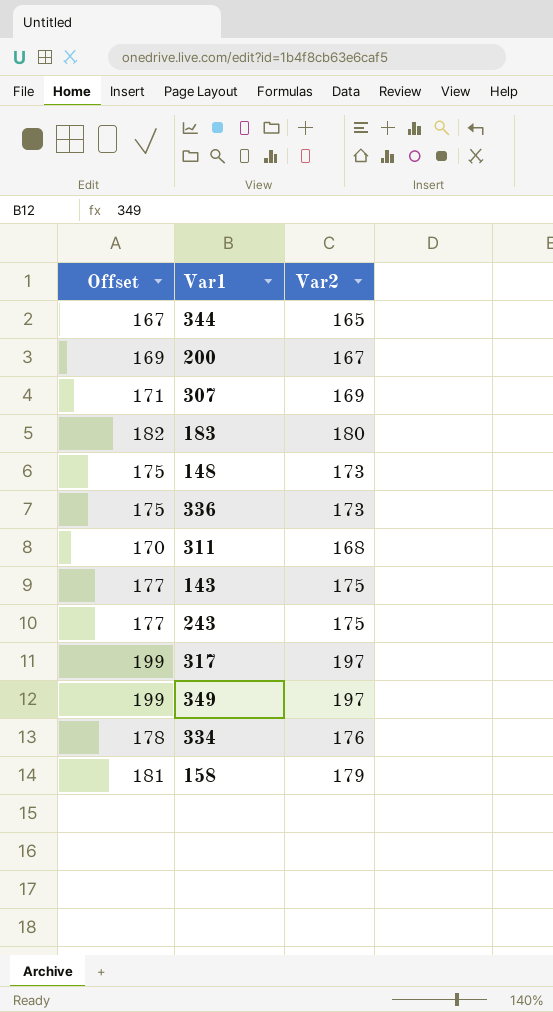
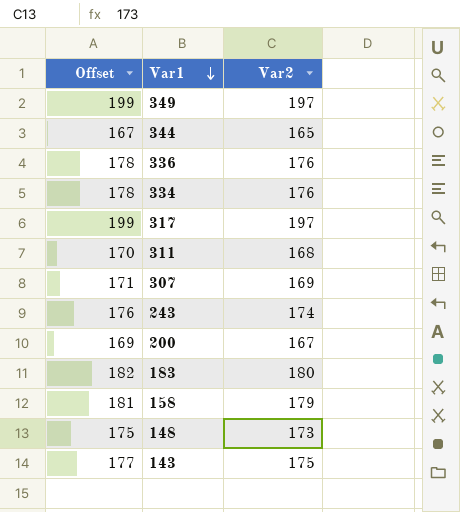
row order: none -> Var1 descending
336 | Offset: 175 -> 178
336 | Var2: 173 -> 176
243 | Offset: 177 -> 176
243 | Var2: 175 -> 174

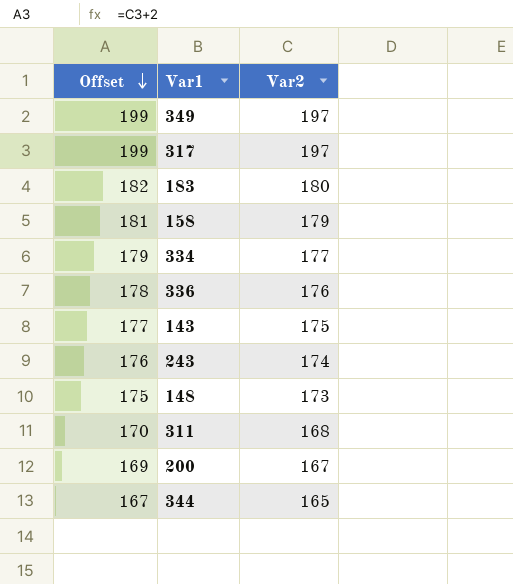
row order: Var1 descending -> Offset descending
row 307: 171 | 169 -> none
334 | Offset: 178 -> 179
334 | Var2: 176 -> 177

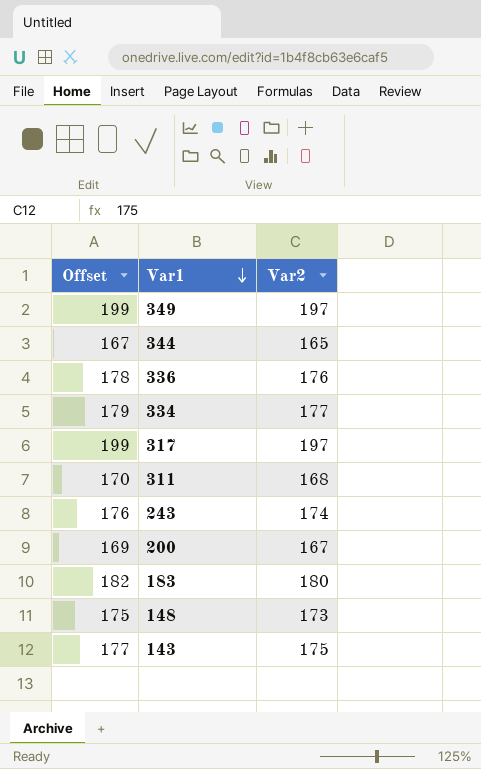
row order: Offset descending -> Var1 descending
row 158: 181 | 179 -> none

